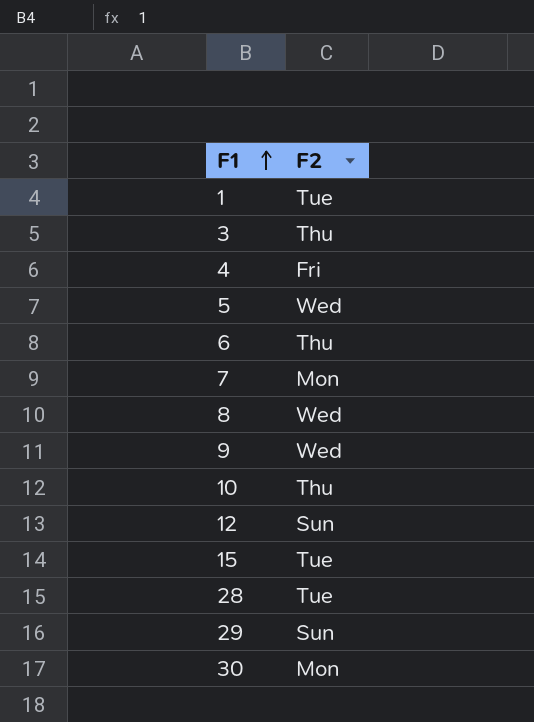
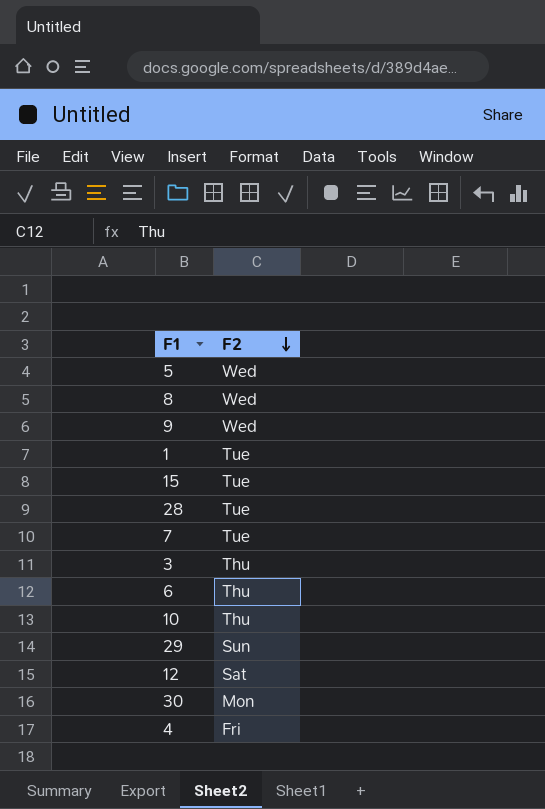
row order: F1 ascending -> F2 descending
7 | F2: Mon -> Tue
12 | F2: Sun -> Sat

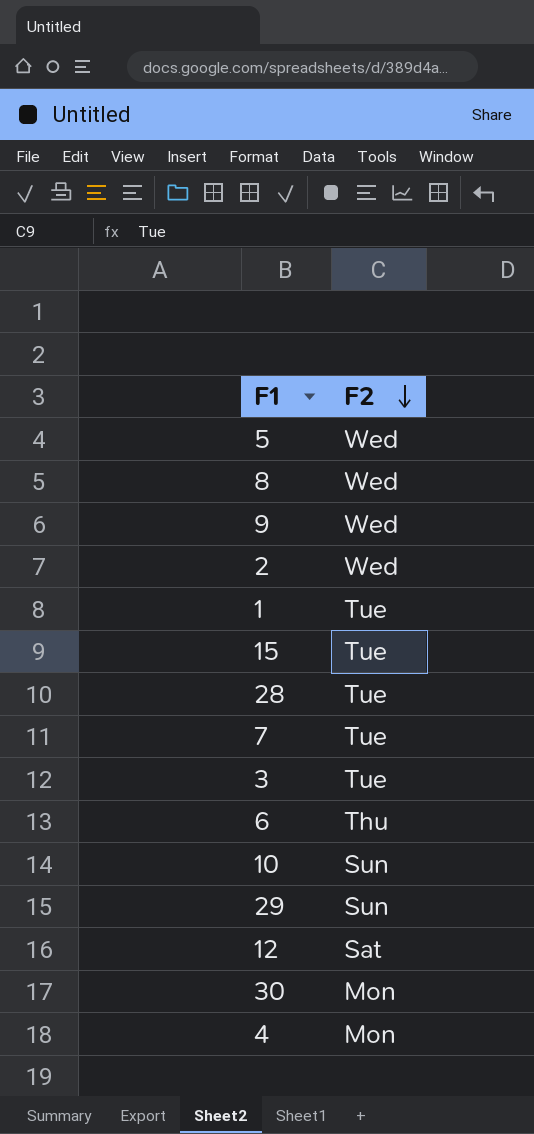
row 2: none -> Wed
3 | F2: Thu -> Tue
10 | F2: Thu -> Sun
4 | F2: Fri -> Mon

